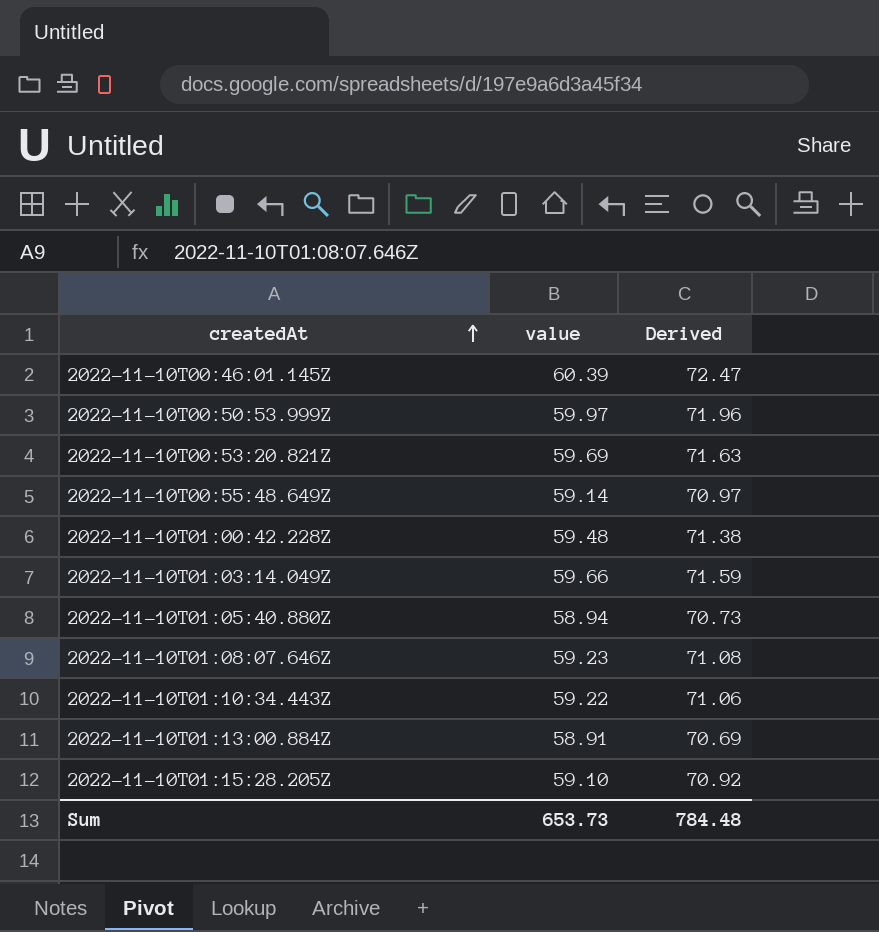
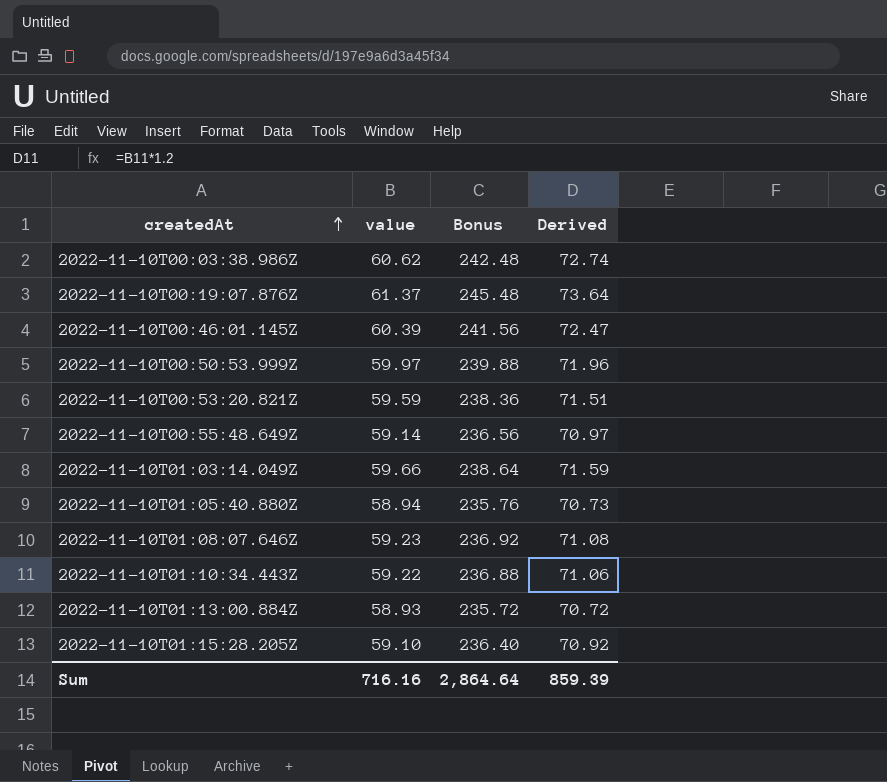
column Bonus | formula: none -> [value] * 4
row 2022-11-10T01:00:42.228Z: 59.48 | 71.38 -> none
row 2022-11-10T00:03:38.986Z: none -> 60.62 | 242.48 | 72.74
row 2022-11-10T00:19:07.876Z: none -> 61.37 | 245.48 | 73.64
2022-11-10T00:53:20.821Z | value: 59.69 -> 59.59
2022-11-10T00:53:20.821Z | Derived: 71.63 -> 71.51
2022-11-10T01:13:00.884Z | value: 58.91 -> 58.93
2022-11-10T01:13:00.884Z | Derived: 70.69 -> 70.72
Sum | value: 653.73 -> 716.16
Sum | Derived: 784.48 -> 859.39

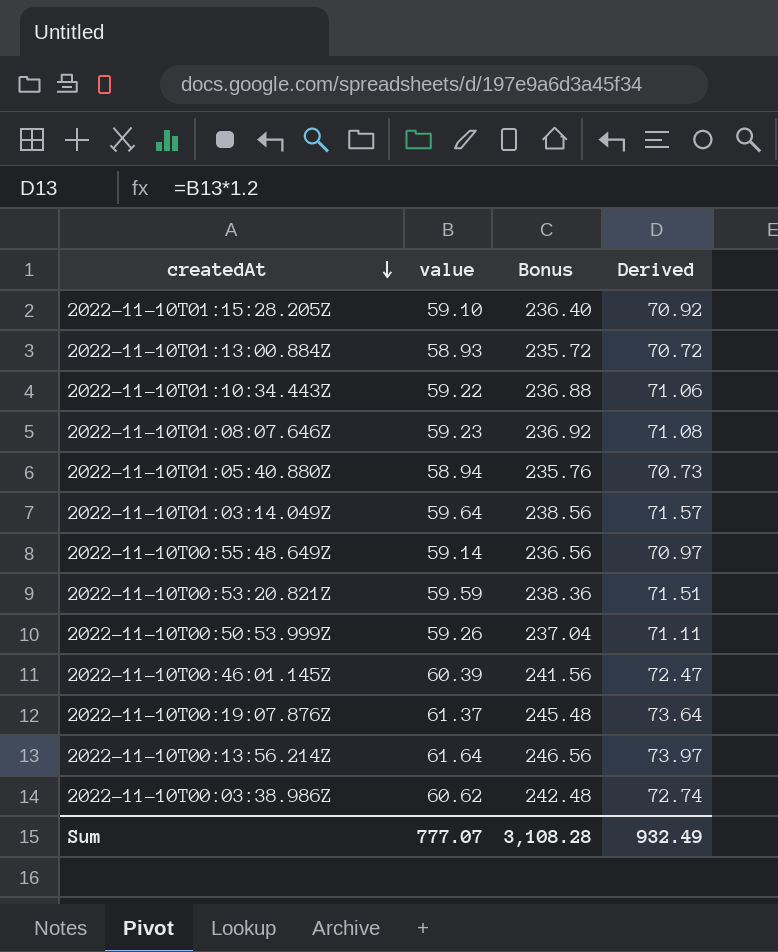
row order: createdAt ascending -> createdAt descending
2022-11-10T01:03:14.049Z | value: 59.66 -> 59.64
2022-11-10T01:03:14.049Z | Bonus: 238.64 -> 238.56
2022-11-10T01:03:14.049Z | Derived: 71.59 -> 71.57
2022-11-10T00:50:53.999Z | value: 59.97 -> 59.26
2022-11-10T00:50:53.999Z | Bonus: 239.88 -> 237.04
2022-11-10T00:50:53.999Z | Derived: 71.96 -> 71.11
row 2022-11-10T00:13:56.214Z: none -> 61.64 | 246.56 | 73.97
Sum | value: 716.16 -> 777.07
Sum | Bonus: 2,864.64 -> 3,108.28
Sum | Derived: 859.39 -> 932.49

